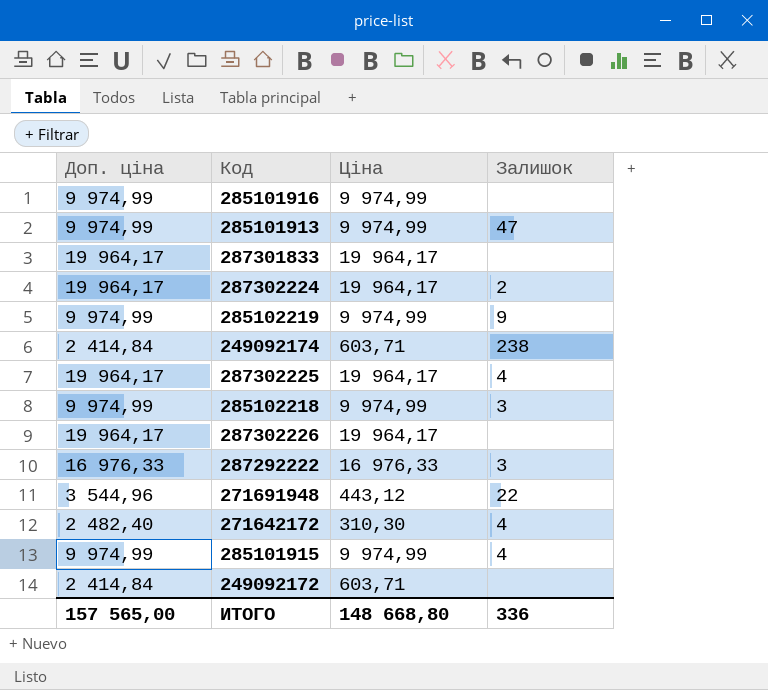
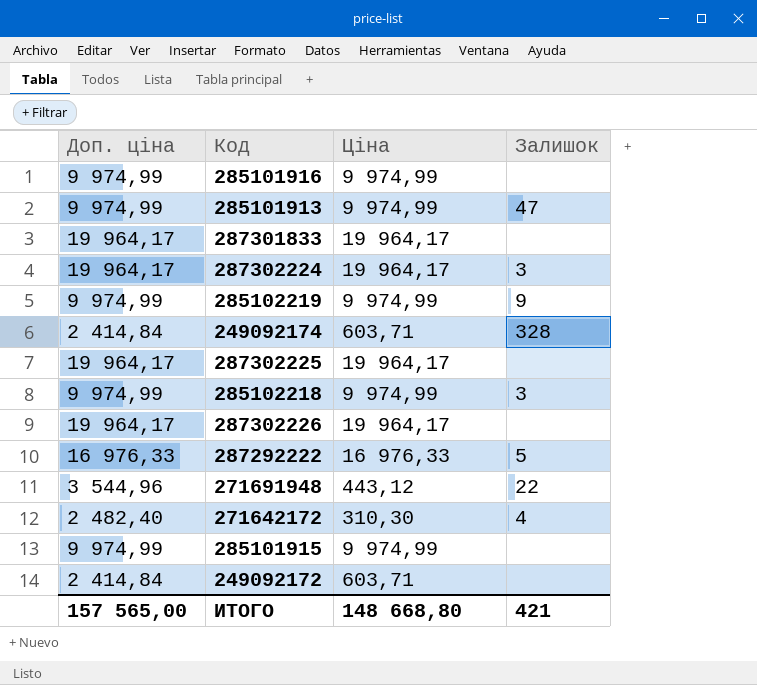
287302224 | Залишок: 2 -> 3
249092174 | Залишок: 238 -> 328
287302225 | Залишок: 4 -> none
287292222 | Залишок: 3 -> 5
285101915 | Залишок: 4 -> none
ИТОГО | Залишок: 336 -> 421

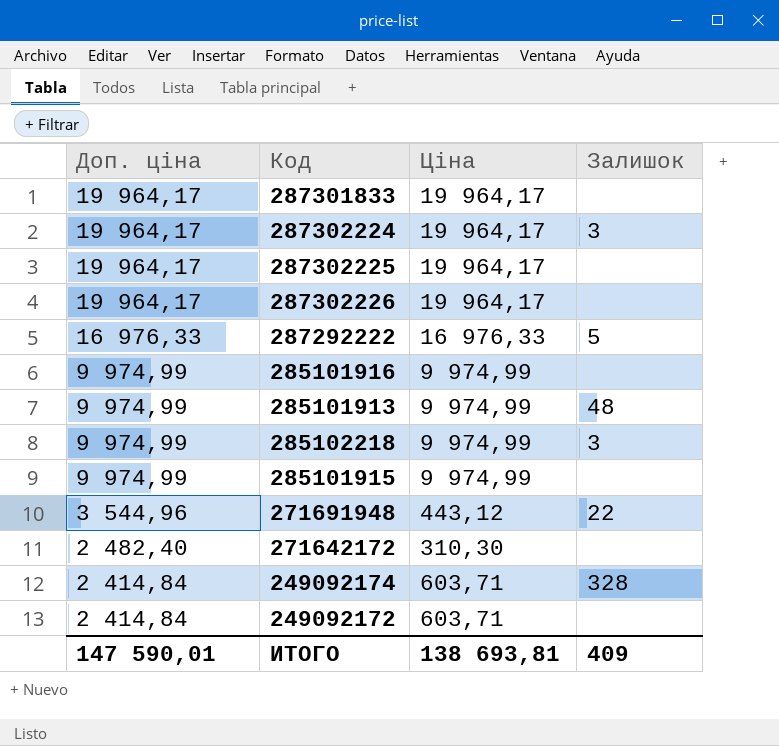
row order: none -> Доп. ціна descending
row 285102219: 9 974,99 | 9 974,99 | 9 -> none
285101913 | Залишок: 47 -> 48
271642172 | Залишок: 4 -> none
ИТОГО | Доп. ціна: 157 565,00 -> 147 590,01
ИТОГО | Ціна: 148 668,80 -> 138 693,81
ИТОГО | Залишок: 421 -> 409

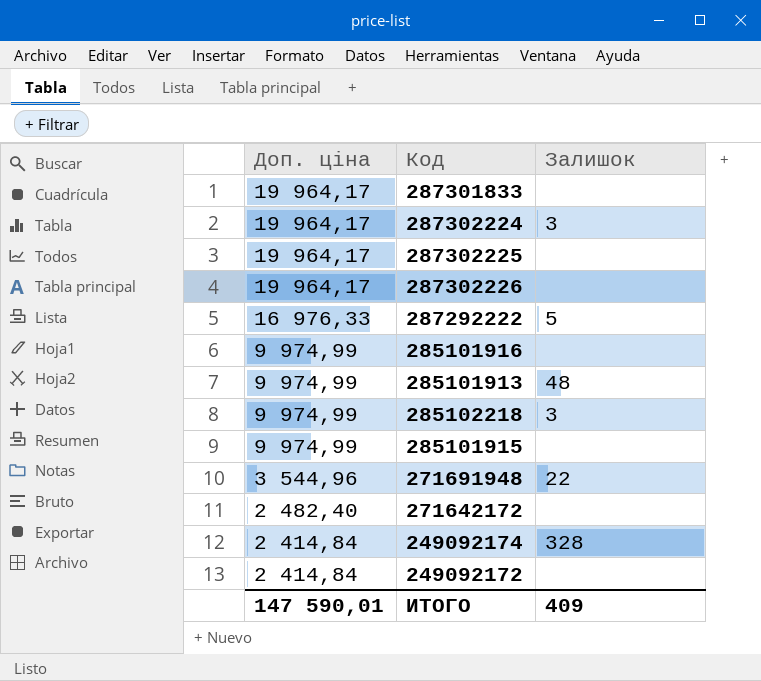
column Ціна | position: 3 -> none

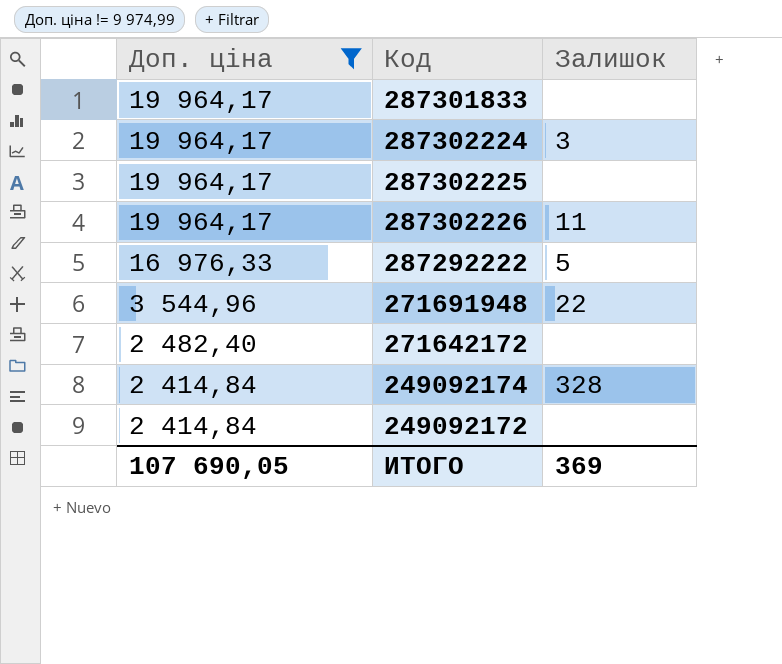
filter: none -> Доп. ціна != 9 974,99
287302226 | Залишок: none -> 11
ИТОГО | Доп. ціна: 147 590,01 -> 107 690,05
ИТОГО | Залишок: 409 -> 369

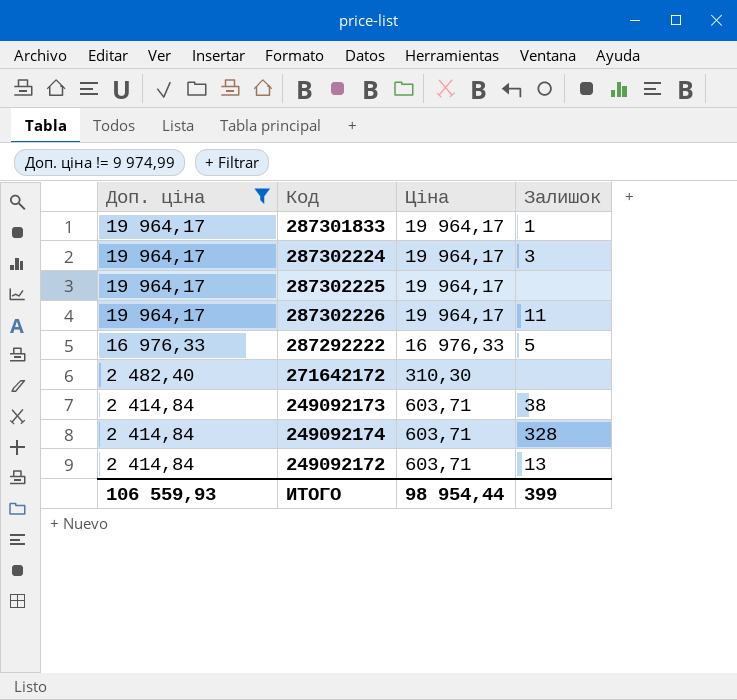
column Ціна | position: none -> 3
row 271691948: 3 544,96 | 22 -> none
287301833 | Залишок: none -> 1
row 249092173: none -> 2 414,84 | 603,71 | 38
249092172 | Залишок: none -> 13
ИТОГО | Доп. ціна: 107 690,05 -> 106 559,93
ИТОГО | Залишок: 369 -> 399

